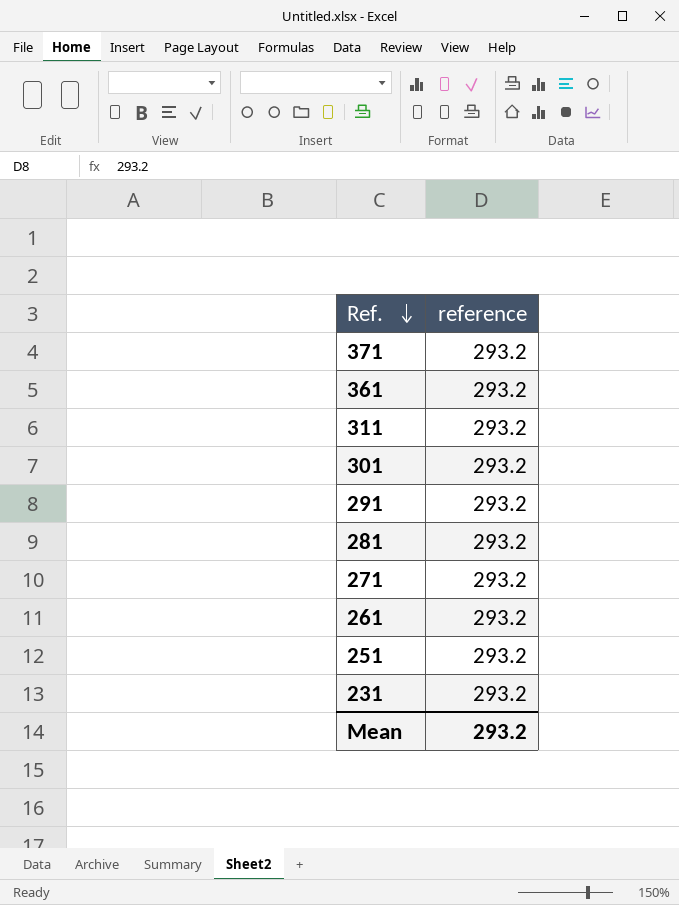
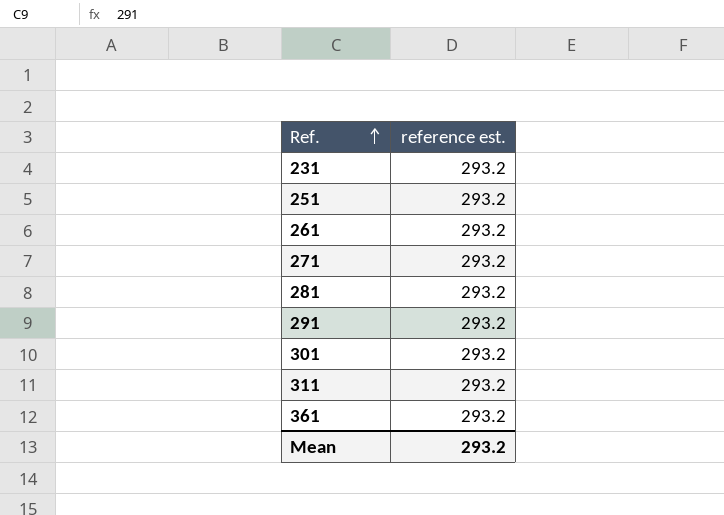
row order: Ref. descending -> Ref. ascending
column name: reference -> reference est.
row 371: 293.2 -> none

